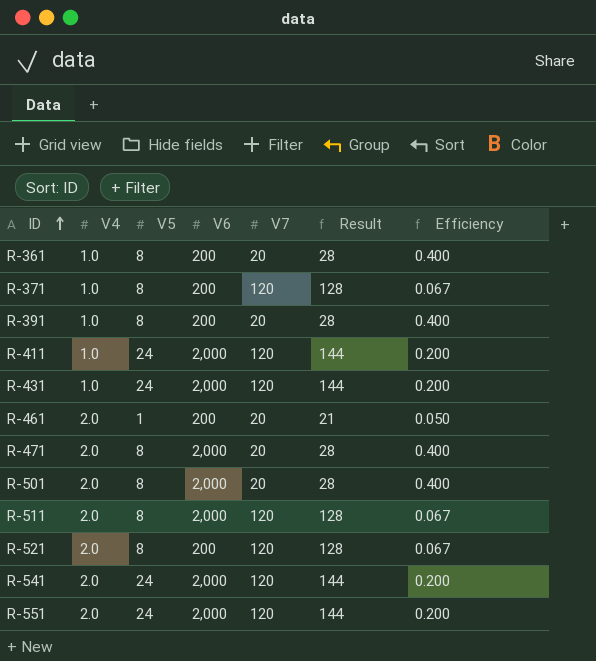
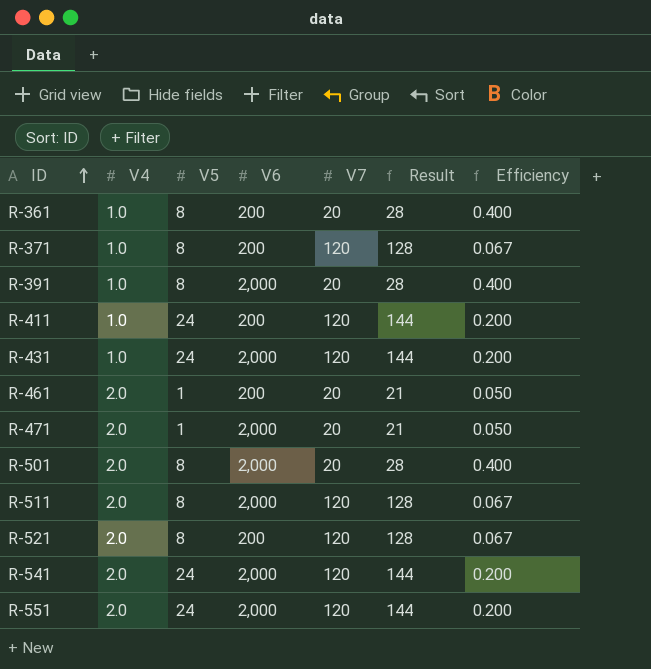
R-391 | V6: 200 -> 2,000
R-411 | V6: 2,000 -> 200
R-471 | V5: 8 -> 1
R-471 | Result: 28 -> 21
R-471 | Efficiency: 0.400 -> 0.050

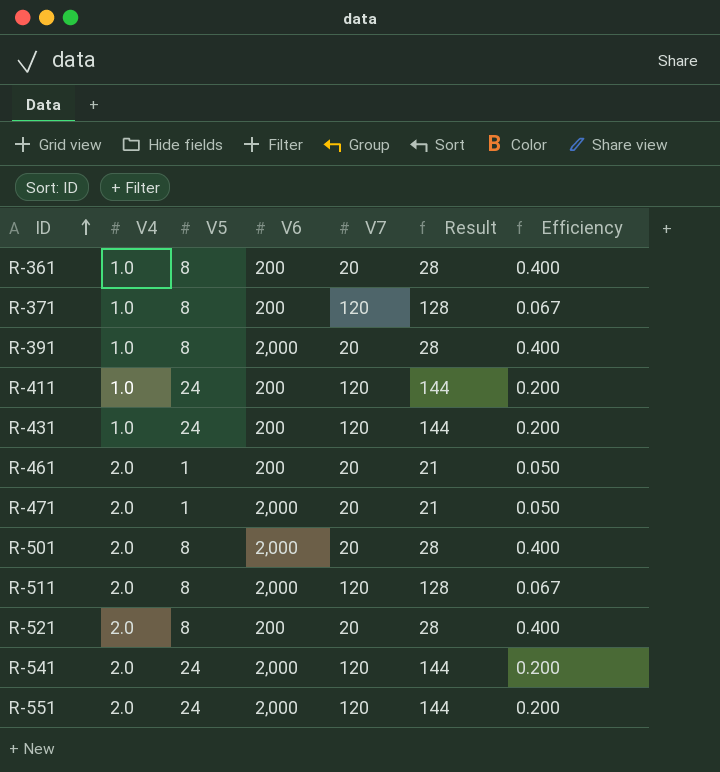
R-431 | V6: 2,000 -> 200
R-521 | V7: 120 -> 20
R-521 | Result: 128 -> 28
R-521 | Efficiency: 0.067 -> 0.400

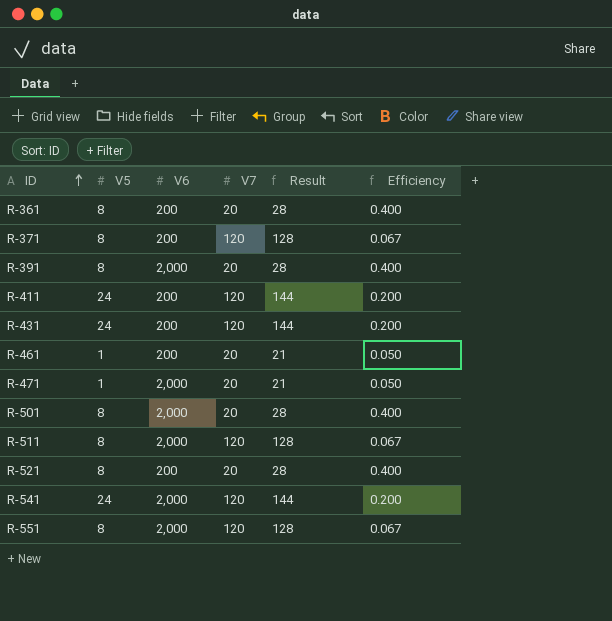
column V4 | position: 2 -> none
R-551 | V5: 24 -> 8
R-551 | Result: 144 -> 128
R-551 | Efficiency: 0.200 -> 0.067

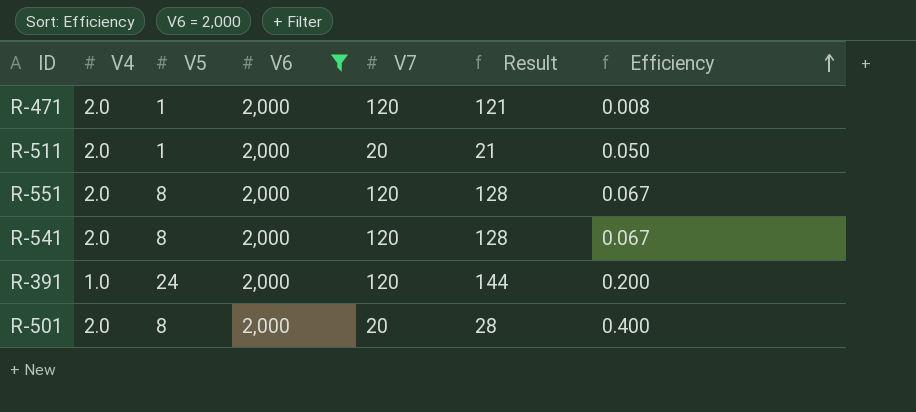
filter: none -> V6 = 2,000
row order: ID ascending -> Efficiency ascending
column V4 | position: none -> 2
R-471 | V7: 20 -> 120
R-471 | Result: 21 -> 121
R-471 | Efficiency: 0.050 -> 0.008
R-511 | V5: 8 -> 1
R-511 | V7: 120 -> 20
R-511 | Result: 128 -> 21
R-511 | Efficiency: 0.067 -> 0.050
R-541 | V5: 24 -> 8
R-541 | Result: 144 -> 128
R-541 | Efficiency: 0.200 -> 0.067
R-391 | V5: 8 -> 24
R-391 | V7: 20 -> 120
R-391 | Result: 28 -> 144
R-391 | Efficiency: 0.400 -> 0.200

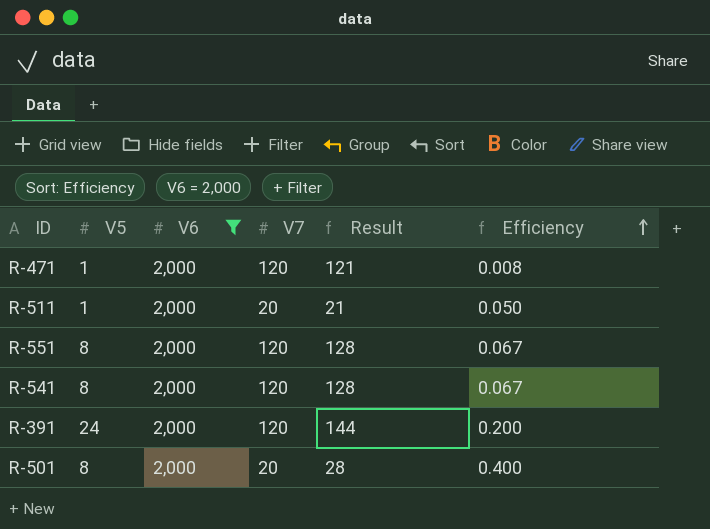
column V4 | position: 2 -> none

